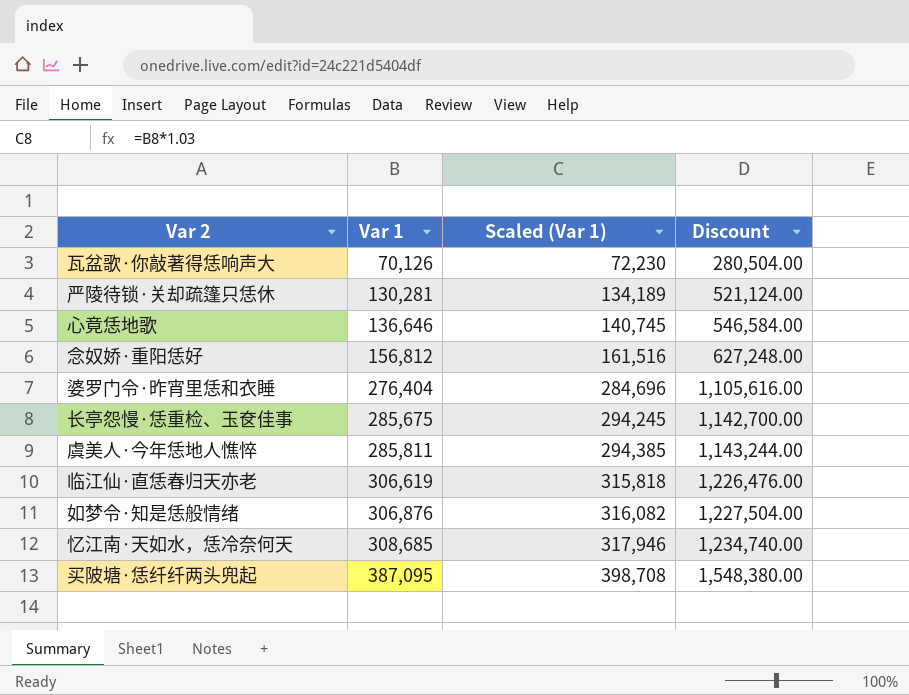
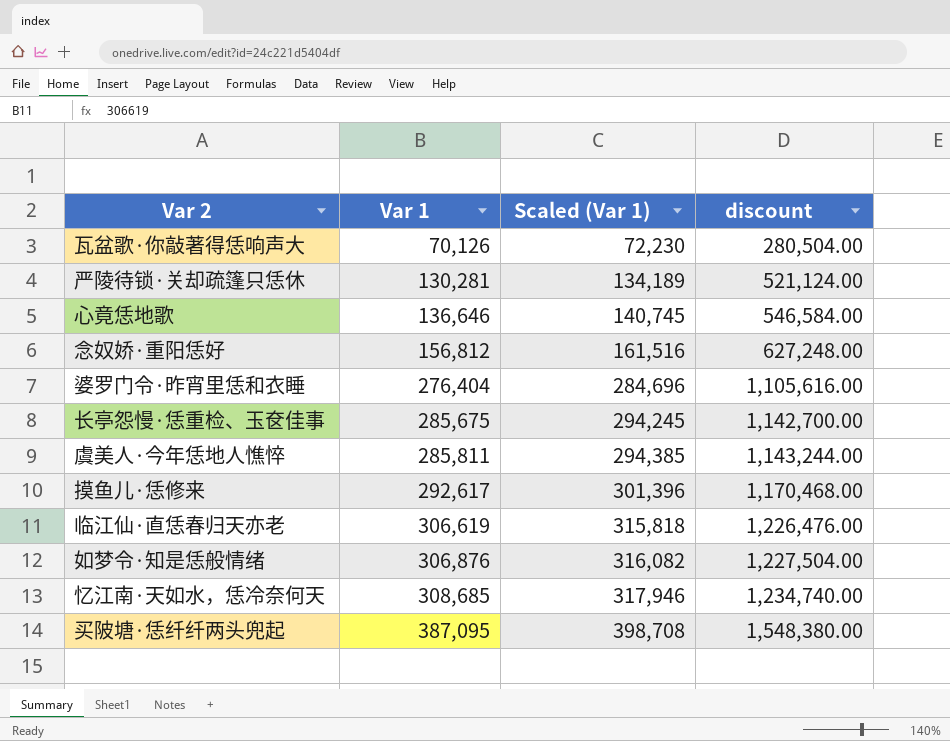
column name: Discount -> discount
row 摸鱼儿·恁修来: none -> 292,617 | 301,396 | 1,170,468.00

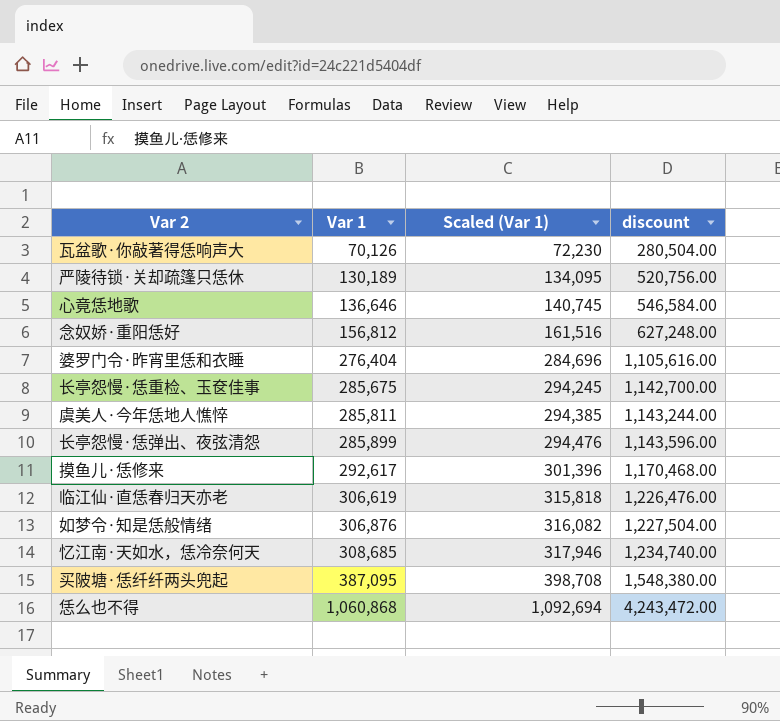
严陵待锁·关却疏篷只恁休 | Var 1: 130,281 -> 130,189
严陵待锁·关却疏篷只恁休 | Scaled (Var 1): 134,189 -> 134,095
严陵待锁·关却疏篷只恁休 | discount: 521,124.00 -> 520,756.00
row 长亭怨慢·恁弹出、夜弦清怨: none -> 285,899 | 294,476 | 1,143,596.00
row 恁么也不得: none -> 1,060,868 | 1,092,694 | 4,243,472.00

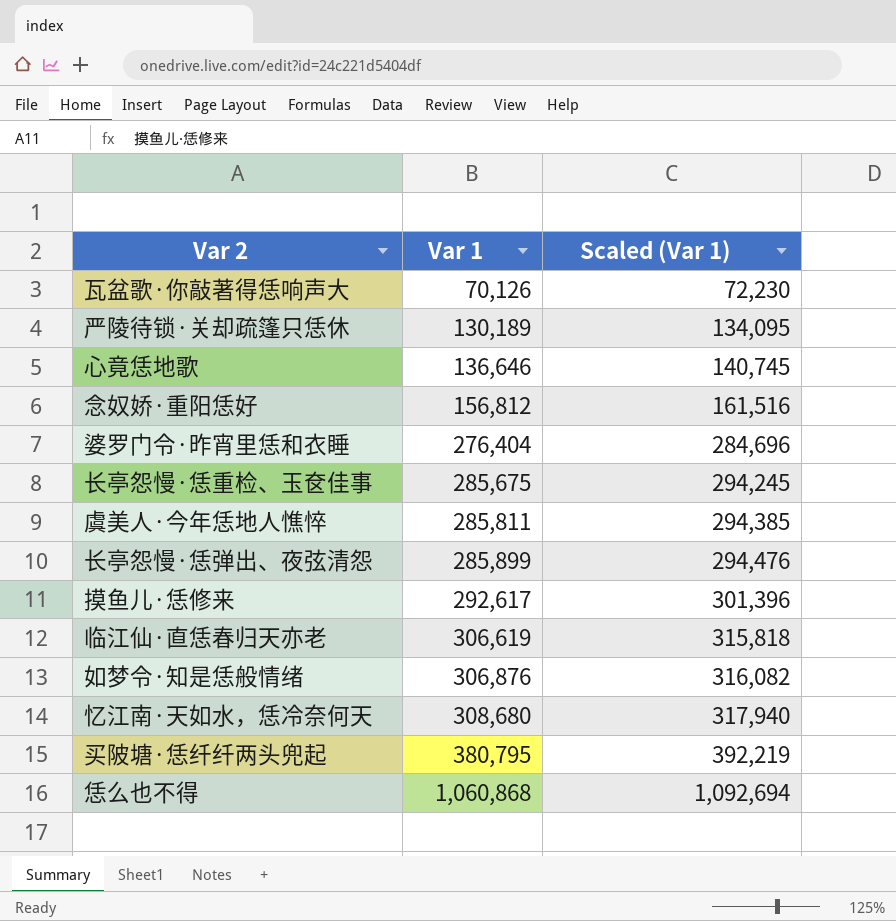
column discount | formula: [Var 1] * 4 -> none
忆江南·天如水，恁冷奈何天 | Var 1: 308,685 -> 308,680
忆江南·天如水，恁冷奈何天 | Scaled (Var 1): 317,946 -> 317,940
买陂塘·恁纤纤两头兜起 | Var 1: 387,095 -> 380,795
买陂塘·恁纤纤两头兜起 | Scaled (Var 1): 398,708 -> 392,219

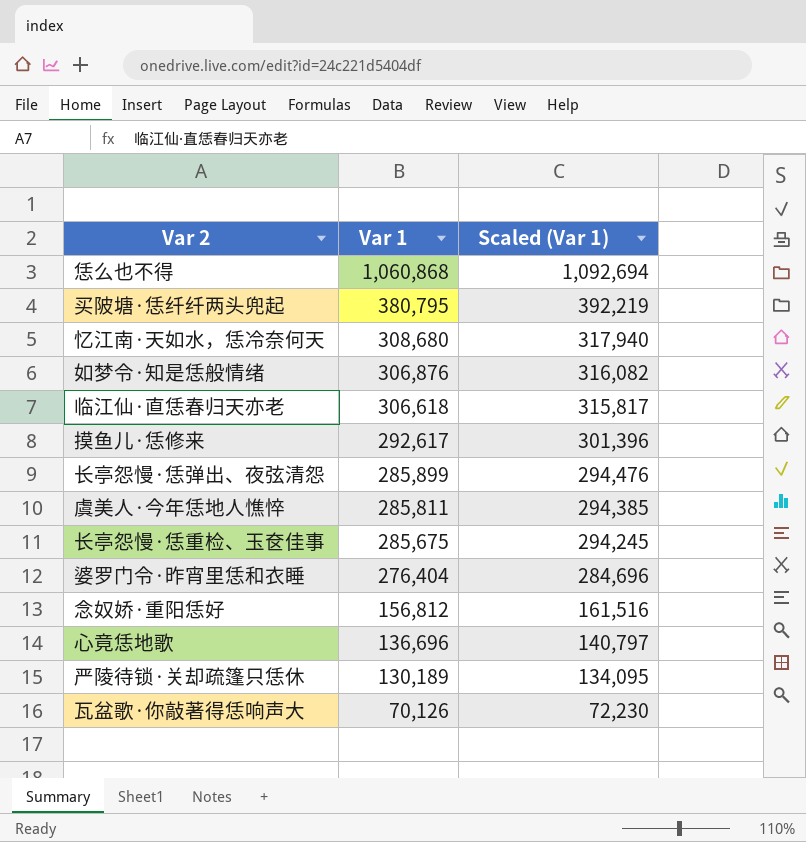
row order: Var 1 ascending -> Var 1 descending
临江仙·直恁春归天亦老 | Var 1: 306,619 -> 306,618
临江仙·直恁春归天亦老 | Scaled (Var 1): 315,818 -> 315,817
心竟恁地歌 | Var 1: 136,646 -> 136,696
心竟恁地歌 | Scaled (Var 1): 140,745 -> 140,797

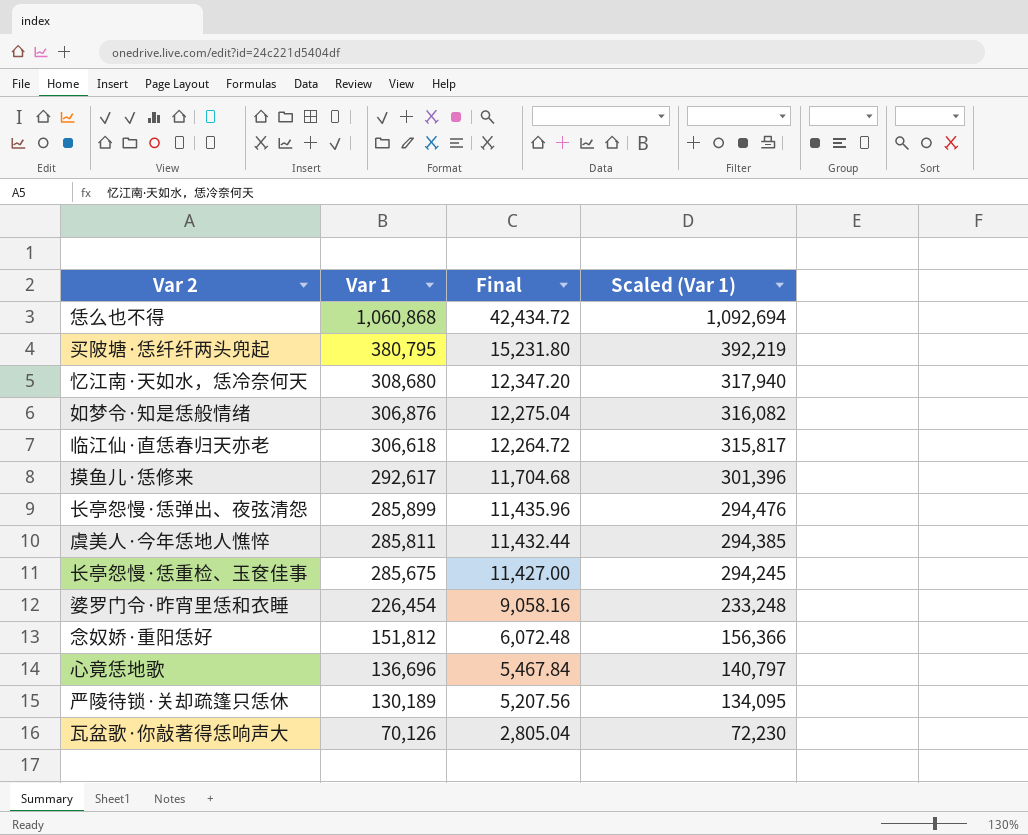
column Final | formula: none -> [Var 1] * 0.04
婆罗门令·昨宵里恁和衣睡 | Var 1: 276,404 -> 226,454
婆罗门令·昨宵里恁和衣睡 | Scaled (Var 1): 284,696 -> 233,248
念奴娇·重阳恁好 | Var 1: 156,812 -> 151,812
念奴娇·重阳恁好 | Scaled (Var 1): 161,516 -> 156,366

